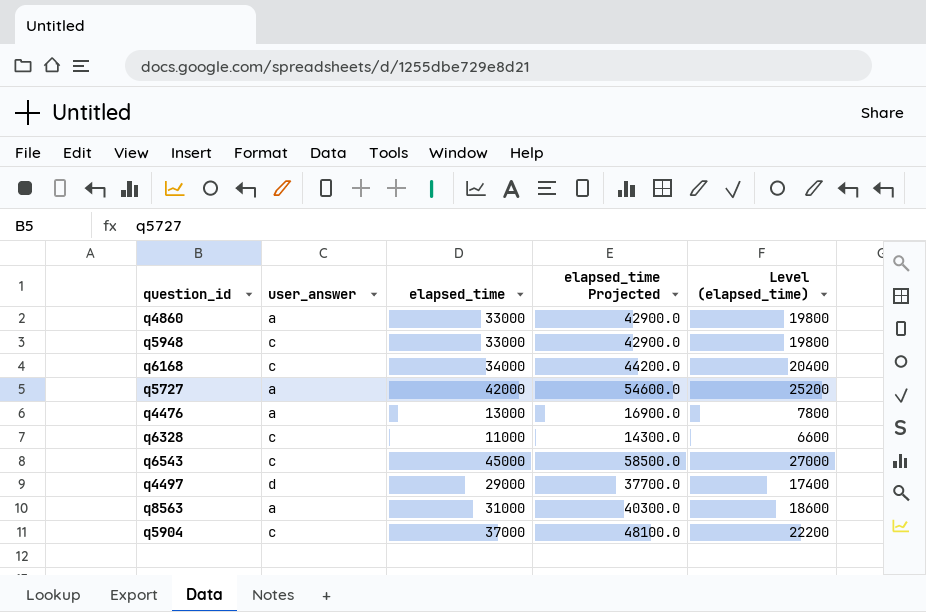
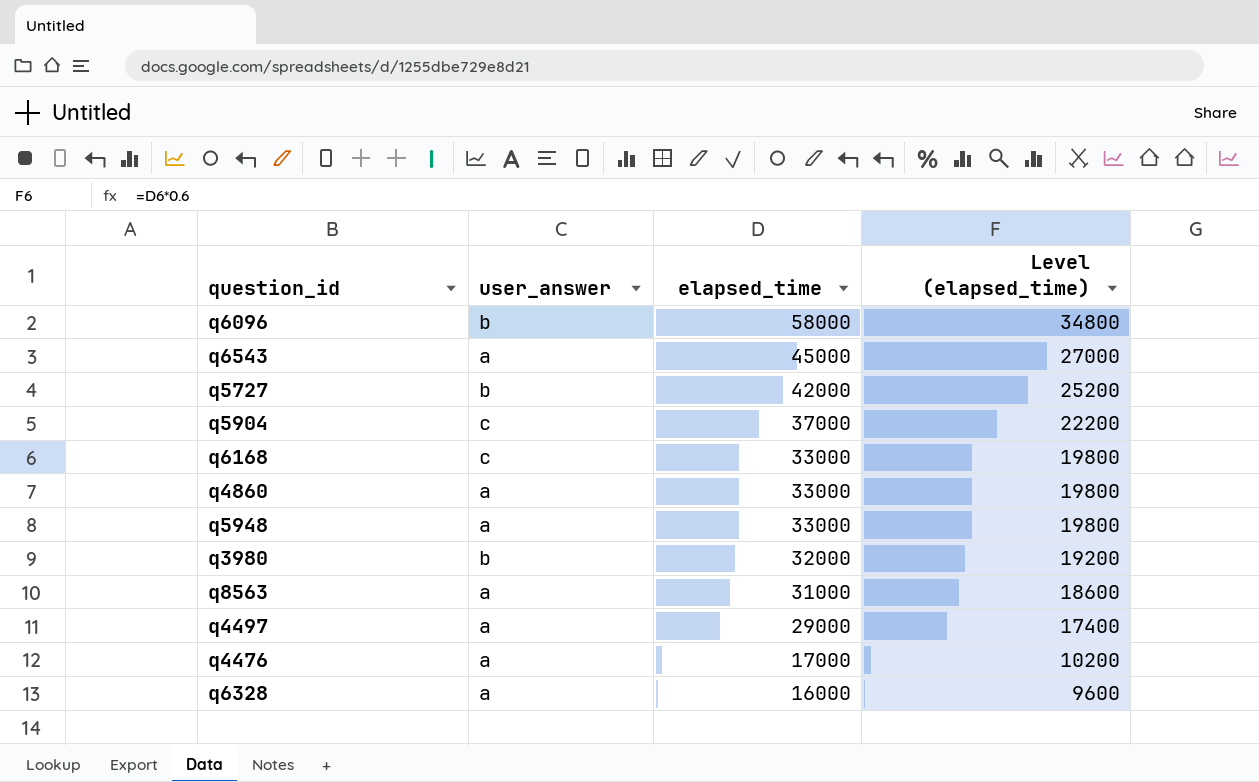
row order: none -> elapsed_time descending
column elapsed_time Projected | formula: [elapsed_time] * 1.3 -> none
row q6096: none -> b | 58000 | 34800
q6543 | user_answer: c -> a
q5727 | user_answer: a -> b
q6168 | elapsed_time: 34000 -> 33000
q6168 | Level (elapsed_time): 20400 -> 19800
q5948 | user_answer: c -> a
row q3980: none -> b | 32000 | 19200
q4497 | user_answer: d -> a
q4476 | elapsed_time: 13000 -> 17000
q4476 | Level (elapsed_time): 7800 -> 10200
q6328 | user_answer: c -> a
q6328 | elapsed_time: 11000 -> 16000
q6328 | Level (elapsed_time): 6600 -> 9600

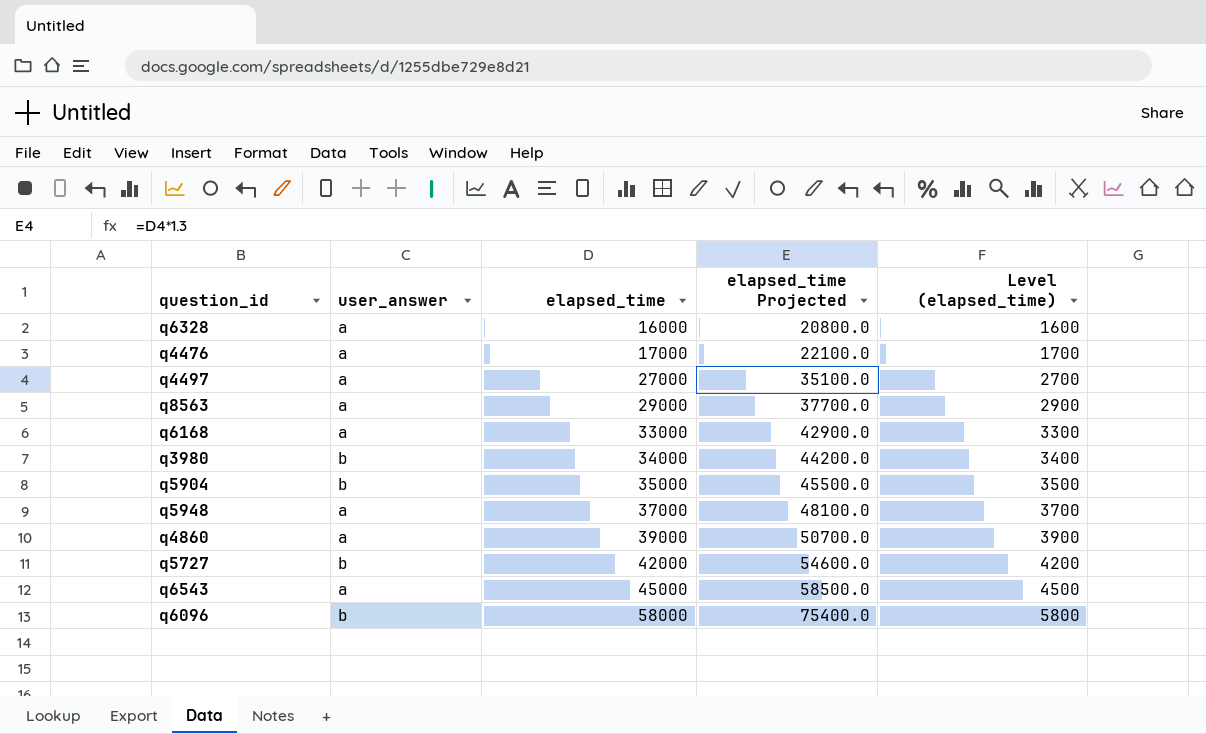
row order: elapsed_time descending -> elapsed_time ascending
column elapsed_time Projected | formula: none -> [elapsed_time] * 1.3
column Level (elapsed_time) | formula: [elapsed_time] * 0.6 -> [elapsed_time] * 0.1
q4497 | elapsed_time: 29000 -> 27000
q8563 | elapsed_time: 31000 -> 29000
q6168 | user_answer: c -> a
q3980 | elapsed_time: 32000 -> 34000
q5904 | user_answer: c -> b
q5904 | elapsed_time: 37000 -> 35000
q5948 | elapsed_time: 33000 -> 37000
q4860 | elapsed_time: 33000 -> 39000

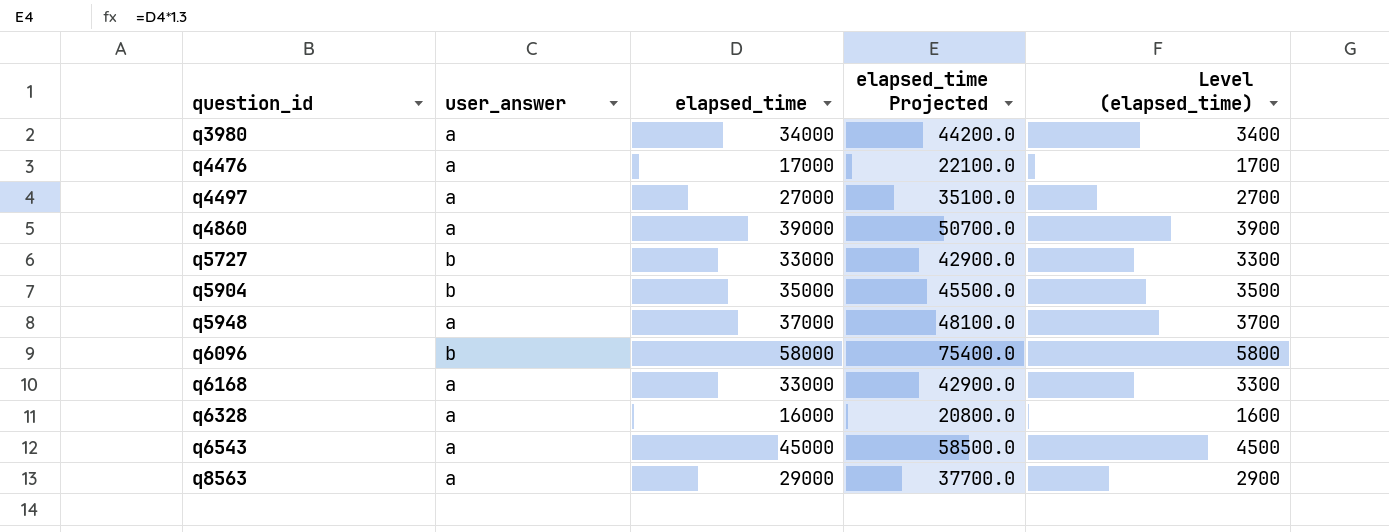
row order: elapsed_time ascending -> question_id ascending
q3980 | user_answer: b -> a
q5727 | elapsed_time: 42000 -> 33000
q5727 | elapsed_time Projected: 54600.0 -> 42900.0
q5727 | Level (elapsed_time): 4200 -> 3300

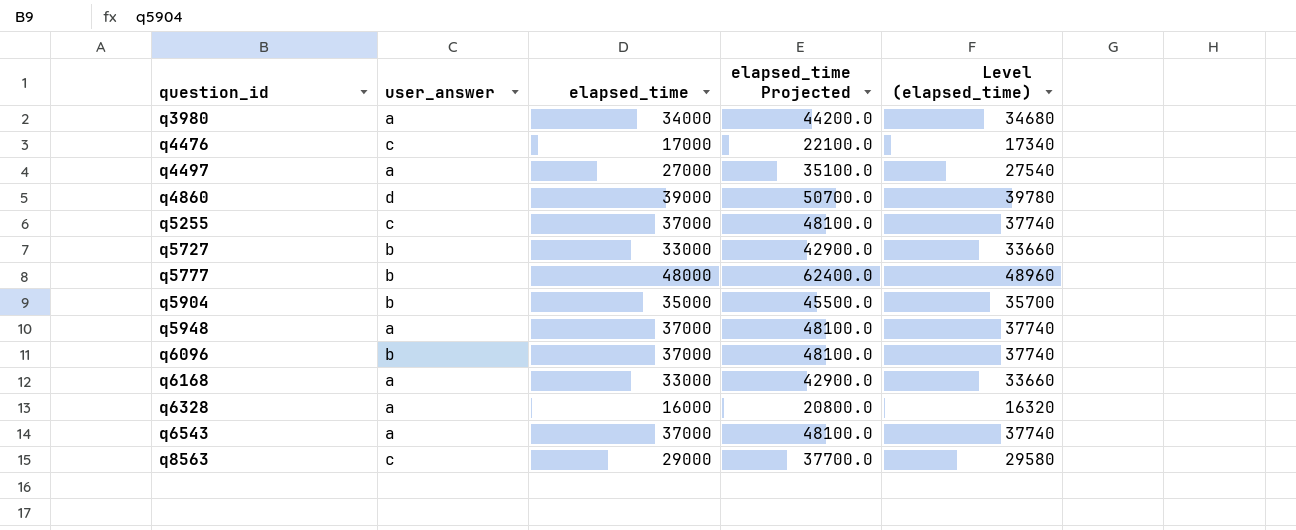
column Level (elapsed_time) | formula: [elapsed_time] * 0.1 -> [elapsed_time] * 1.02
q4476 | user_answer: a -> c
q4860 | user_answer: a -> d
row q5255: none -> c | 37000 | 48100.0 | 37740
row q5777: none -> b | 48000 | 62400.0 | 48960
q6096 | elapsed_time: 58000 -> 37000
q6096 | elapsed_time Projected: 75400.0 -> 48100.0
q6543 | elapsed_time: 45000 -> 37000
q6543 | elapsed_time Projected: 58500.0 -> 48100.0
q8563 | user_answer: a -> c

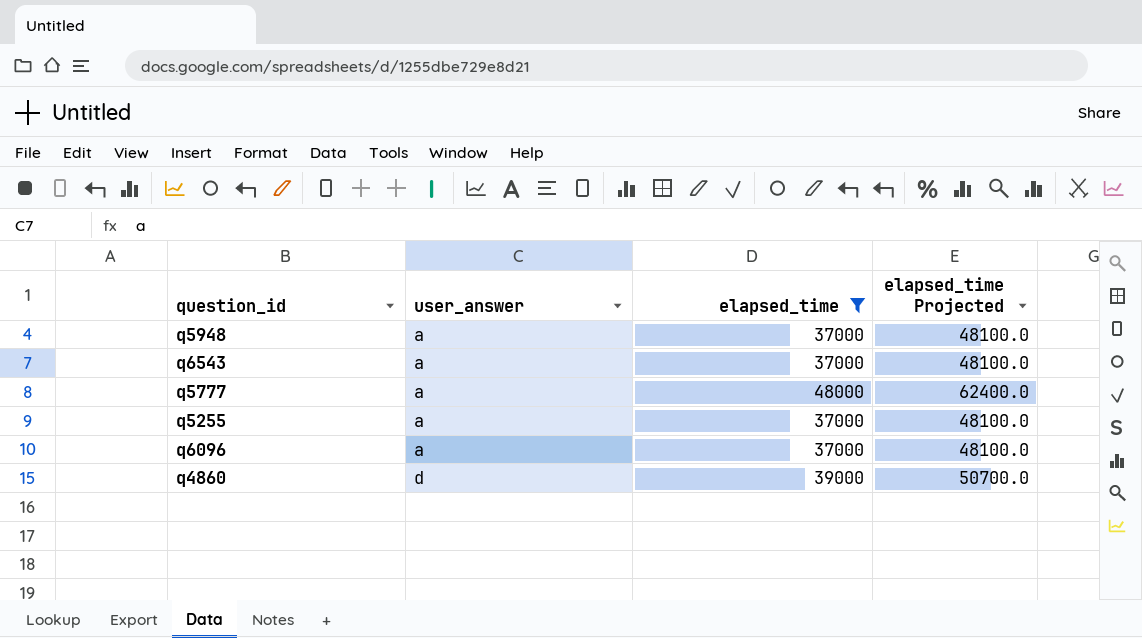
filter: none -> elapsed_time >= 37000
row order: question_id ascending -> user_answer ascending
column Level (elapsed_time) | formula: [elapsed_time] * 1.02 -> none
q5777 | user_answer: b -> a
q5255 | user_answer: c -> a
q6096 | user_answer: b -> a

